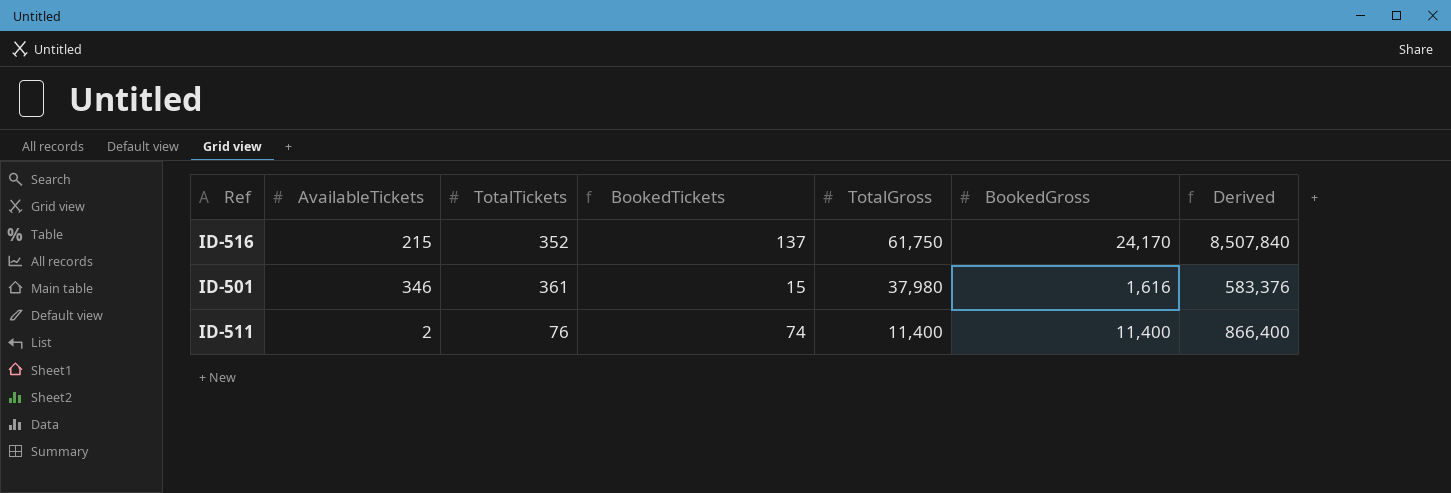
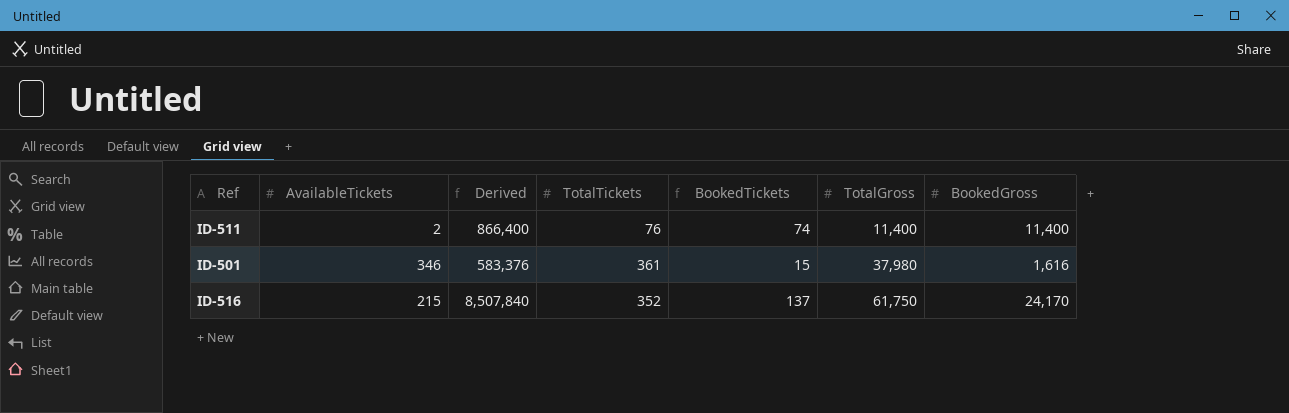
row order: TotalGross descending -> TotalGross ascending
column Derived | position: 7 -> 3

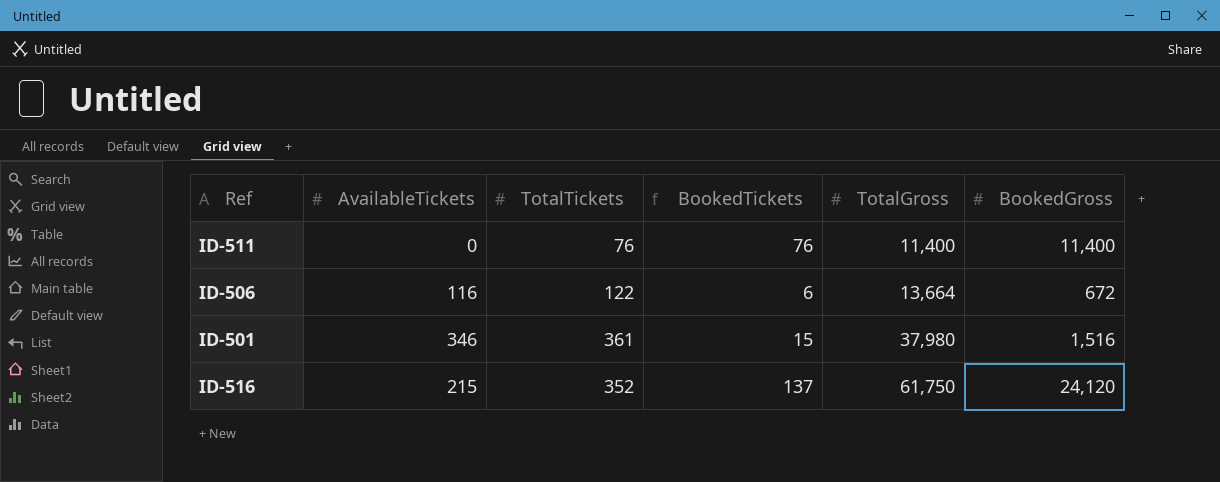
column Derived | formula: [TotalTickets] * [BookedGross] -> none
ID-511 | AvailableTickets: 2 -> 0
ID-511 | BookedTickets: 74 -> 76
row ID-506: none -> 116 | 122 | 6 | 13,664 | 672
ID-501 | BookedGross: 1,616 -> 1,516
ID-516 | BookedGross: 24,170 -> 24,120

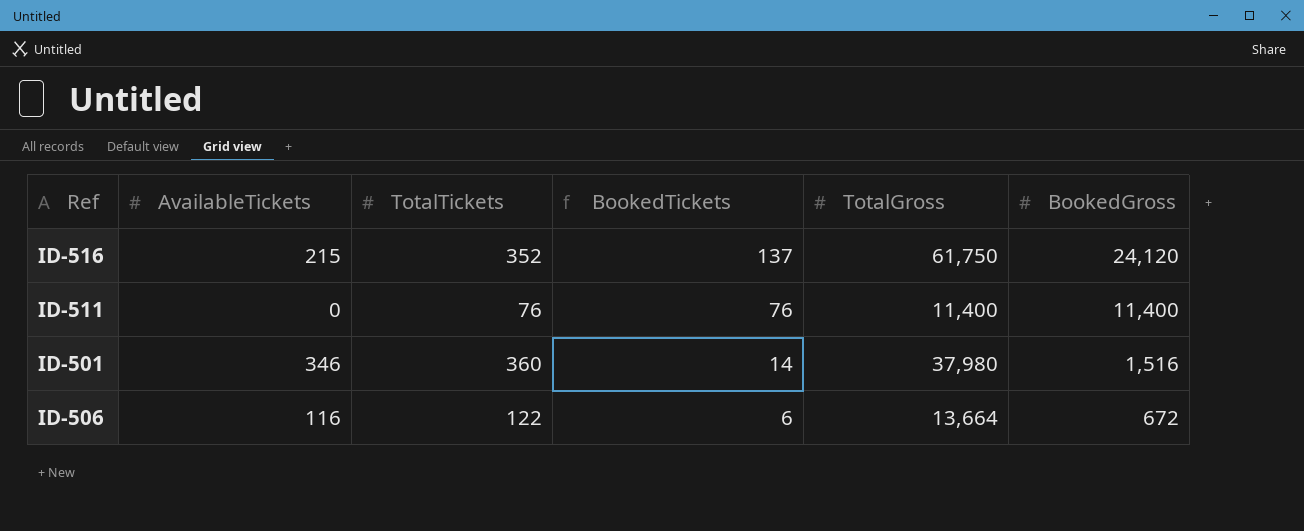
row order: TotalGross ascending -> BookedTickets descending
ID-501 | TotalTickets: 361 -> 360
ID-501 | BookedTickets: 15 -> 14

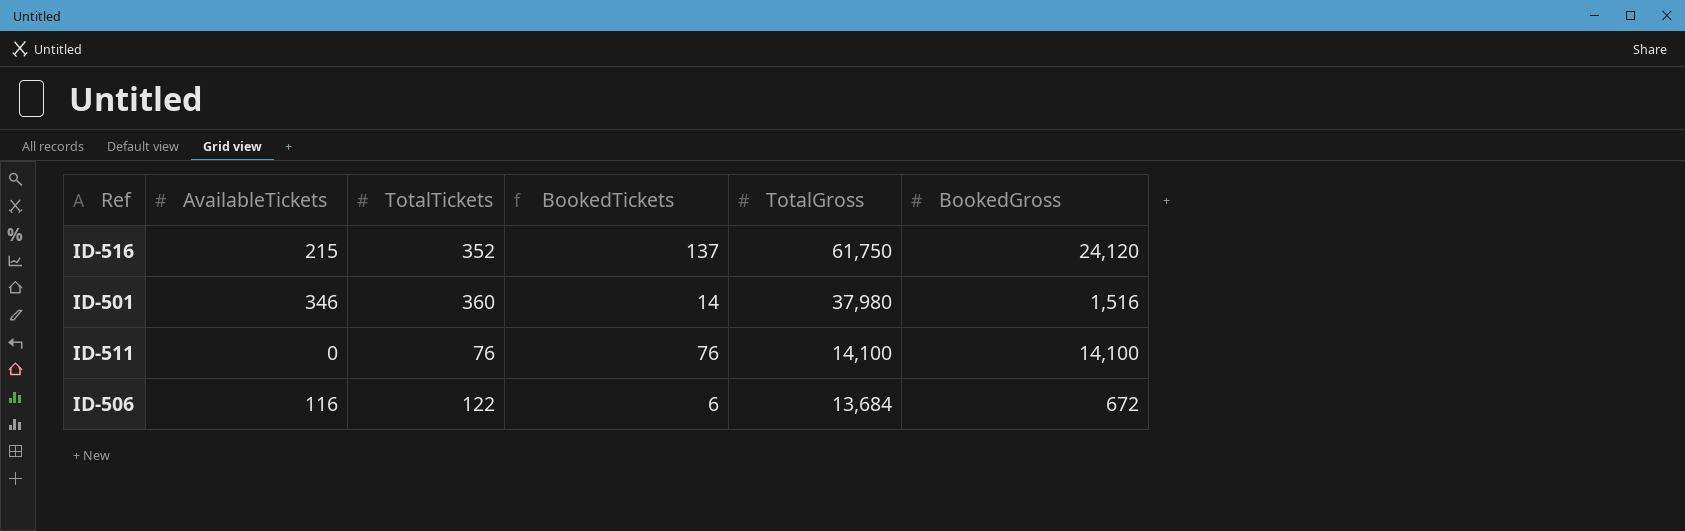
row order: BookedTickets descending -> TotalGross descending
ID-511 | TotalGross: 11,400 -> 14,100
ID-511 | BookedGross: 11,400 -> 14,100
ID-506 | TotalGross: 13,664 -> 13,684

